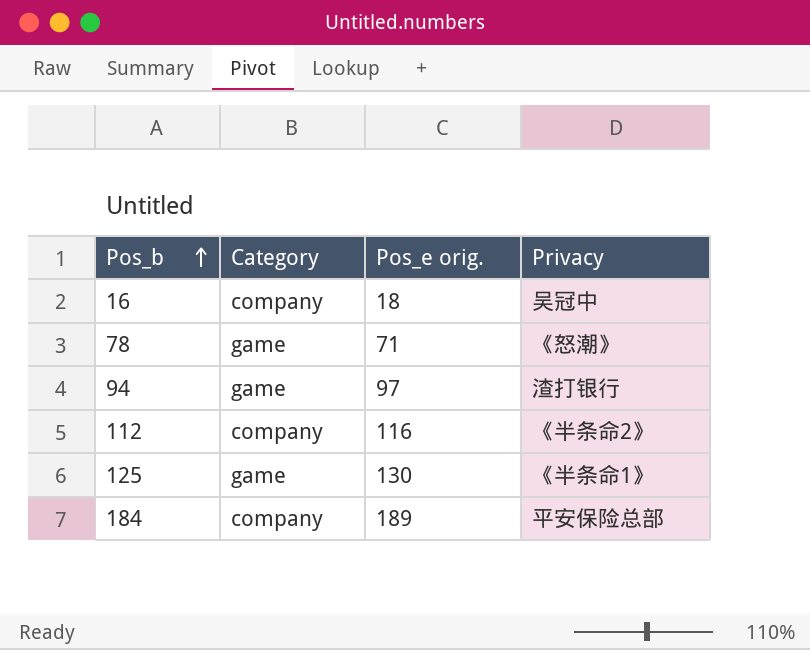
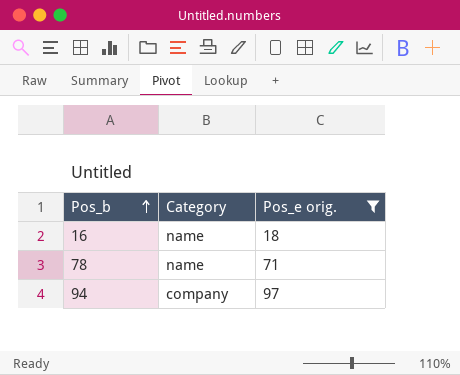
filter: none -> Pos_e orig. <= 97
column Privacy | position: 4 -> none
16 | Category: company -> name
78 | Category: game -> name
94 | Category: game -> company

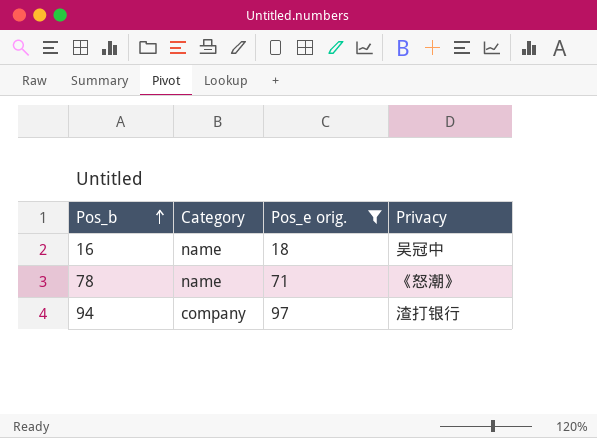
column Privacy | position: none -> 4

